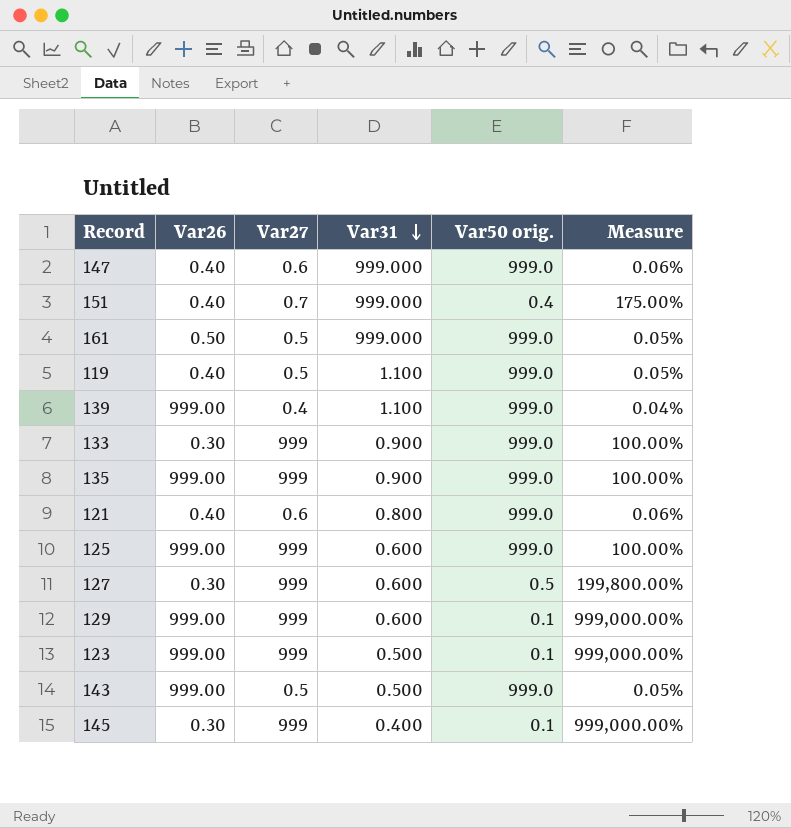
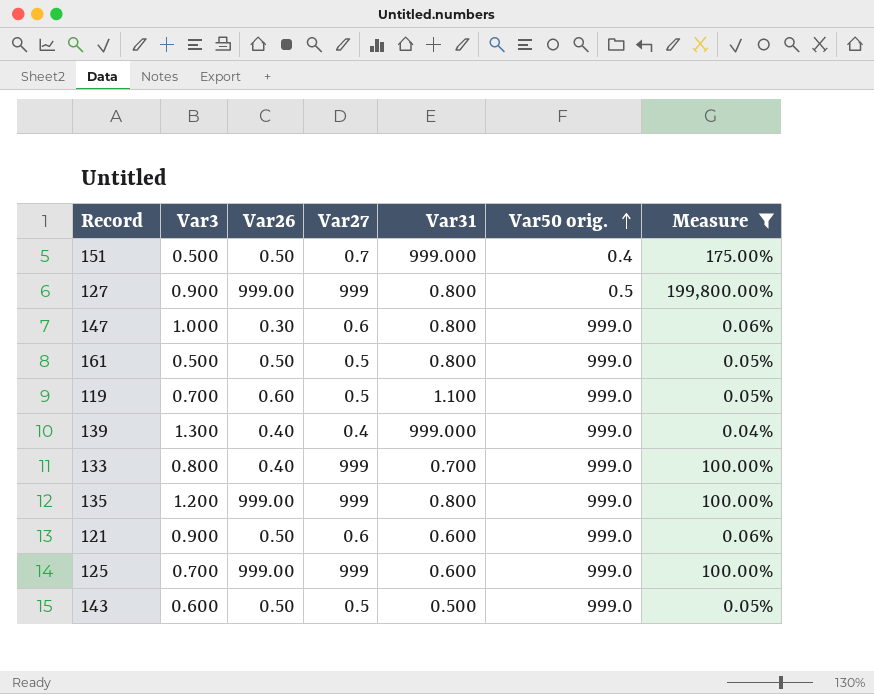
filter: none -> Measure != 999,000.00%
row order: Var31 descending -> Var50 orig. ascending
column Var3 | position: none -> 2
151 | Var26: 0.40 -> 0.50
127 | Var26: 0.30 -> 999.00
127 | Var31: 0.600 -> 0.800
147 | Var26: 0.40 -> 0.30
147 | Var31: 999.000 -> 0.800
161 | Var31: 999.000 -> 0.800
119 | Var26: 0.40 -> 0.60
139 | Var26: 999.00 -> 0.40
139 | Var31: 1.100 -> 999.000
133 | Var26: 0.30 -> 0.40
133 | Var31: 0.900 -> 0.700
135 | Var31: 0.900 -> 0.800
121 | Var26: 0.40 -> 0.50
121 | Var31: 0.800 -> 0.600
143 | Var26: 999.00 -> 0.50

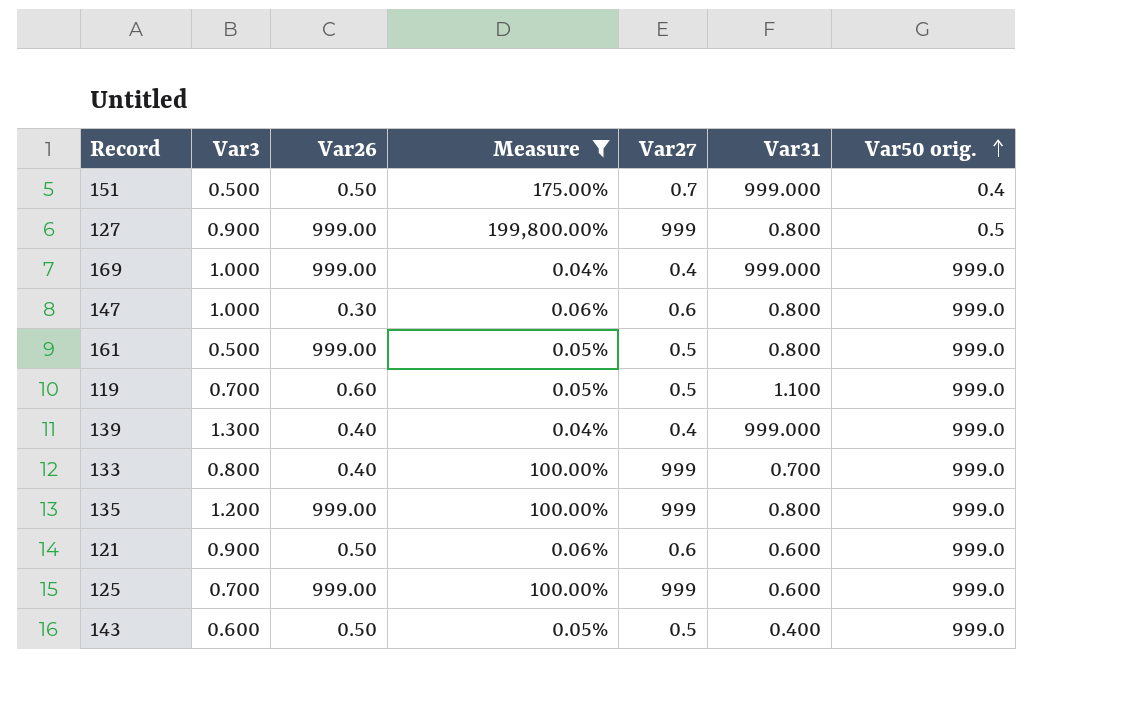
column Measure | position: 7 -> 4
row 169: none -> 1.000 | 999.00 | 0.04% | 0.4 | 999.000 | 999.0
161 | Var26: 0.50 -> 999.00
143 | Var31: 0.500 -> 0.400

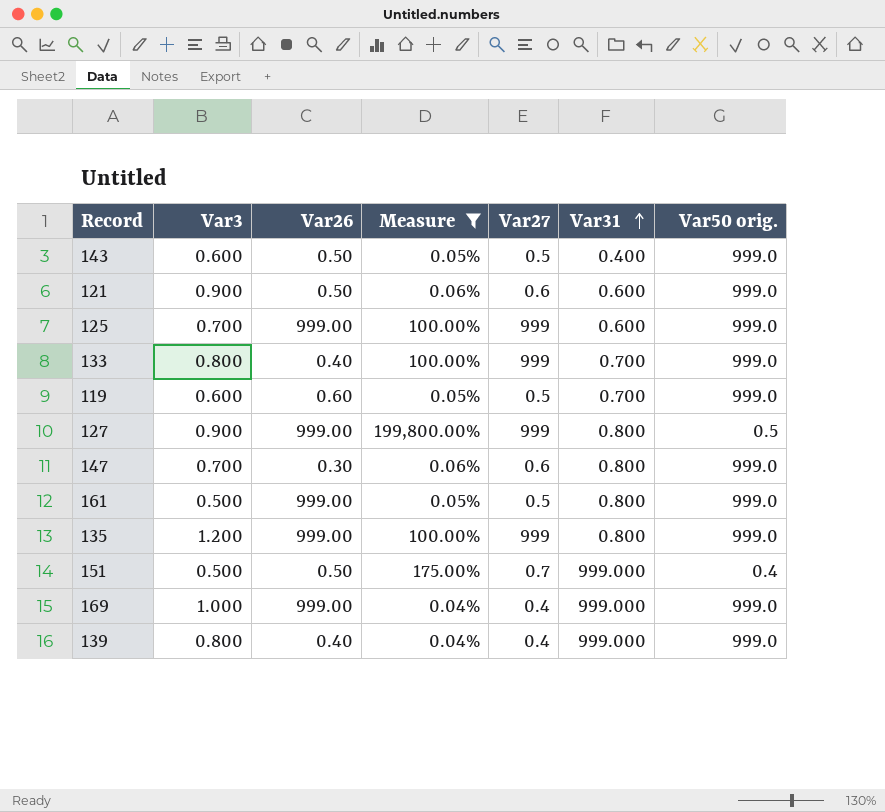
row order: Var50 orig. ascending -> Var31 ascending
119 | Var3: 0.700 -> 0.600
119 | Var31: 1.100 -> 0.700
147 | Var3: 1.000 -> 0.700
139 | Var3: 1.300 -> 0.800

